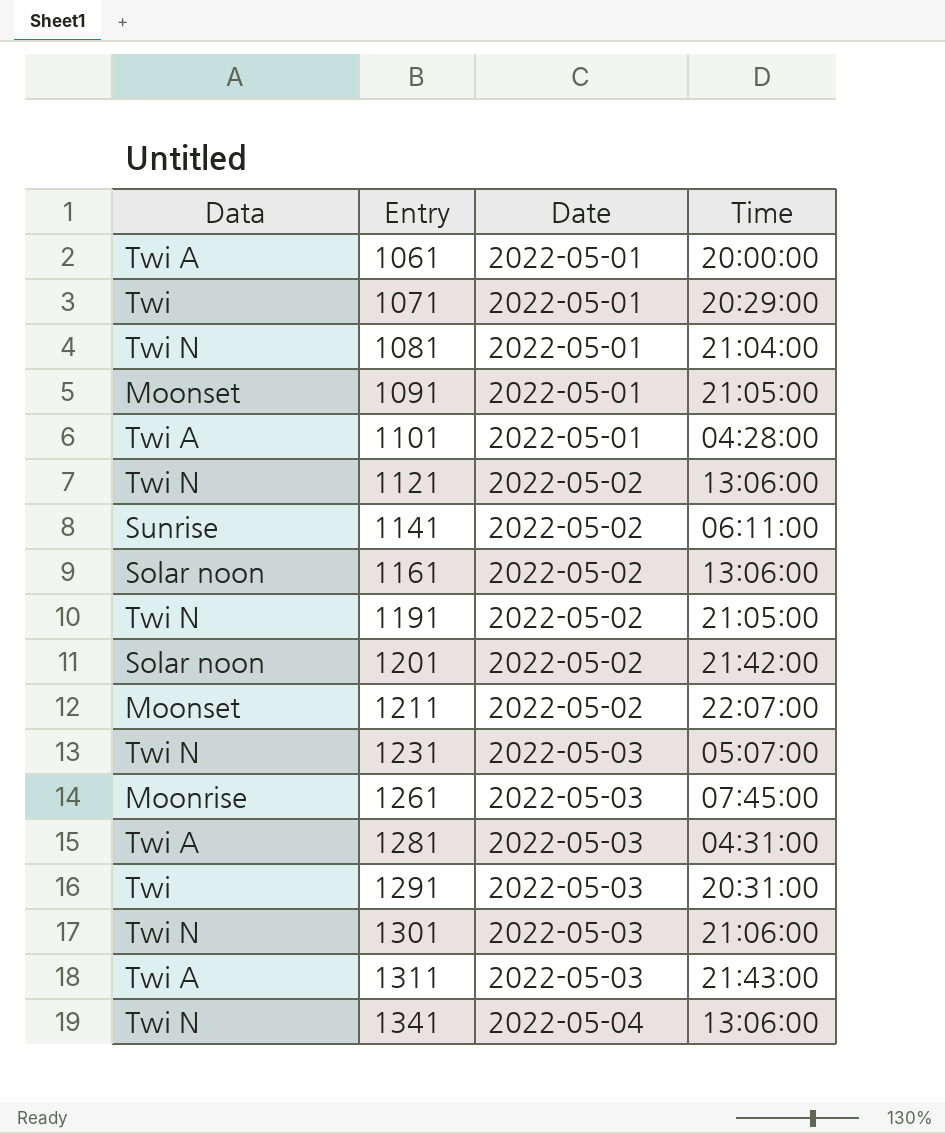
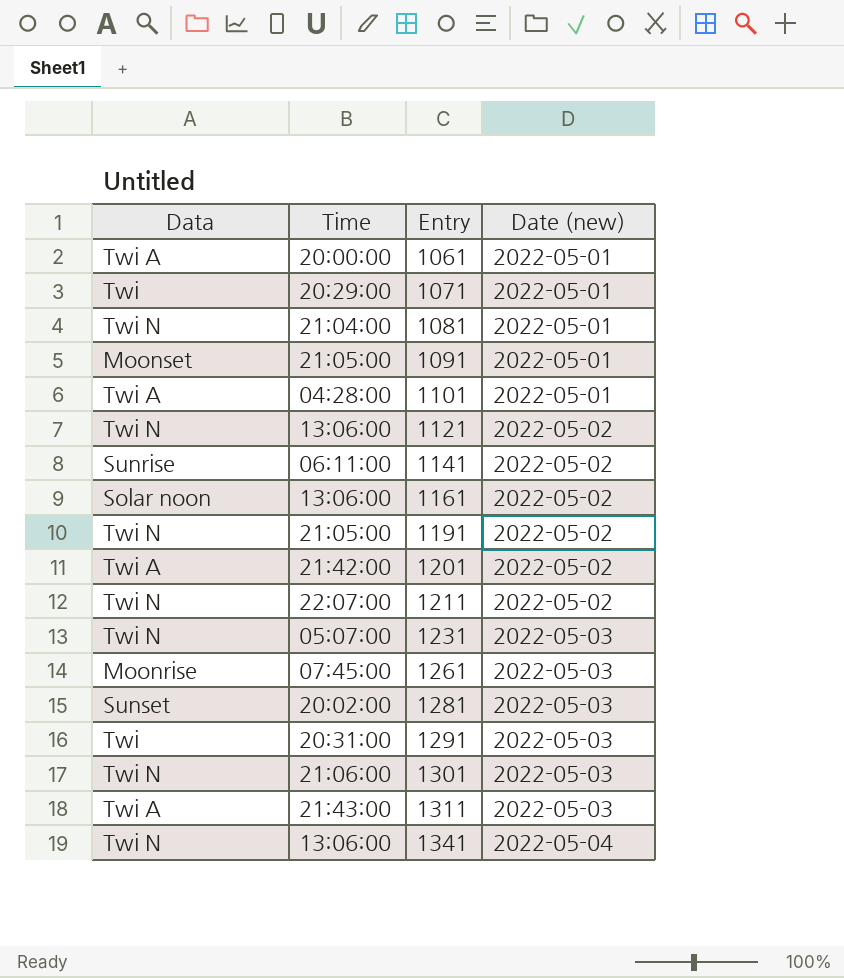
column Time | position: 4 -> 2
column name: Date -> Date (new)
1201 | Data: Solar noon -> Twi A
1211 | Data: Moonset -> Twi N
1281 | Data: Twi A -> Sunset
1281 | Time: 04:31:00 -> 20:02:00

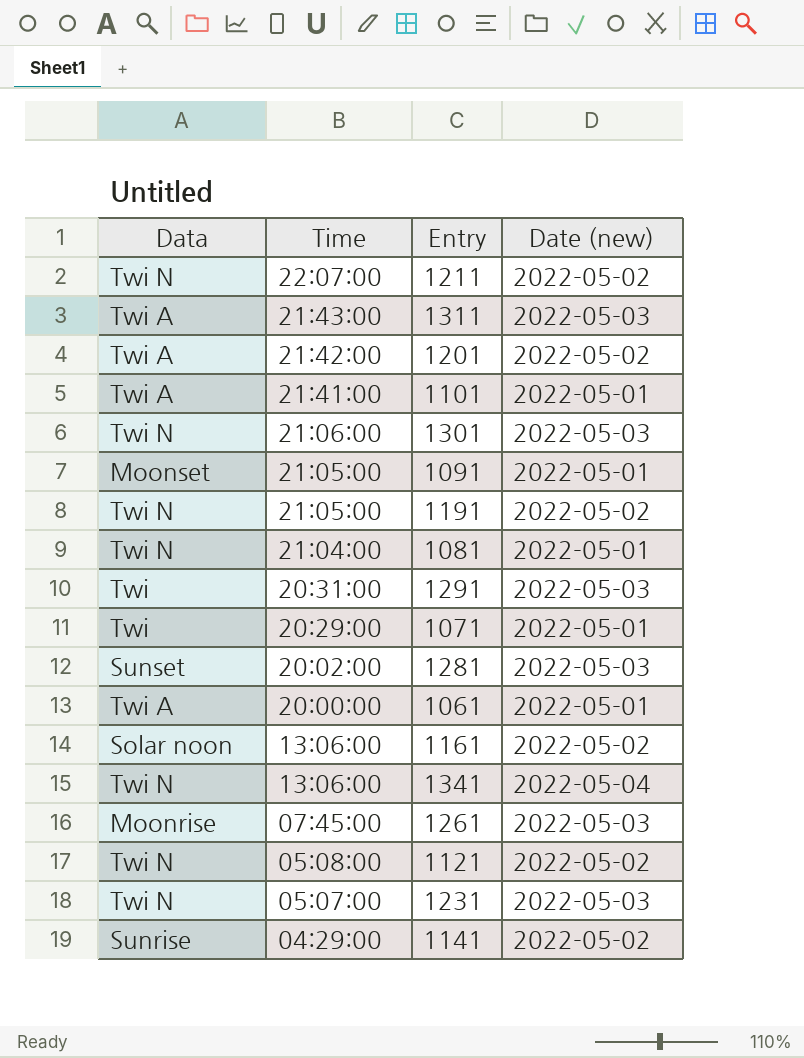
row order: Entry ascending -> Time descending
1101 | Time: 04:28:00 -> 21:41:00
1121 | Time: 13:06:00 -> 05:08:00
1141 | Time: 06:11:00 -> 04:29:00

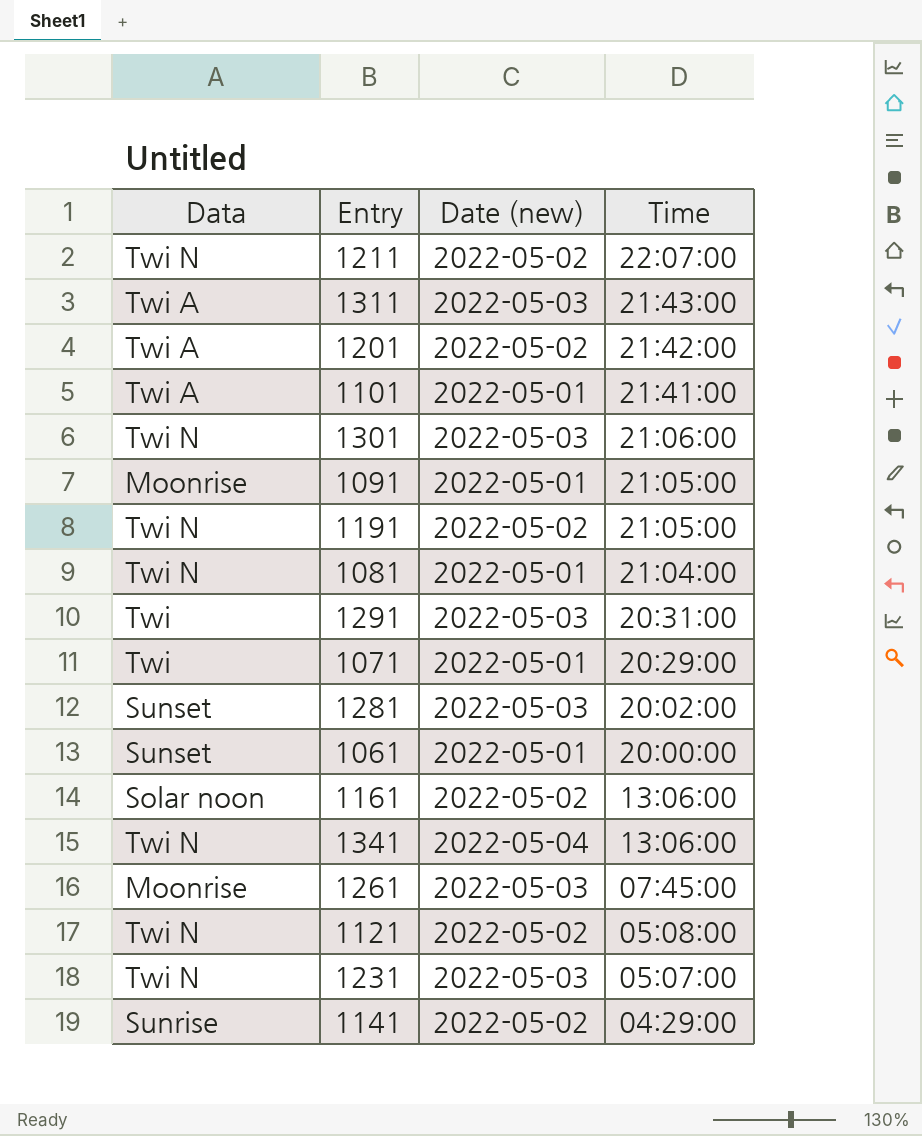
column Time | position: 2 -> 4
1091 | Data: Moonset -> Moonrise
1061 | Data: Twi A -> Sunset

